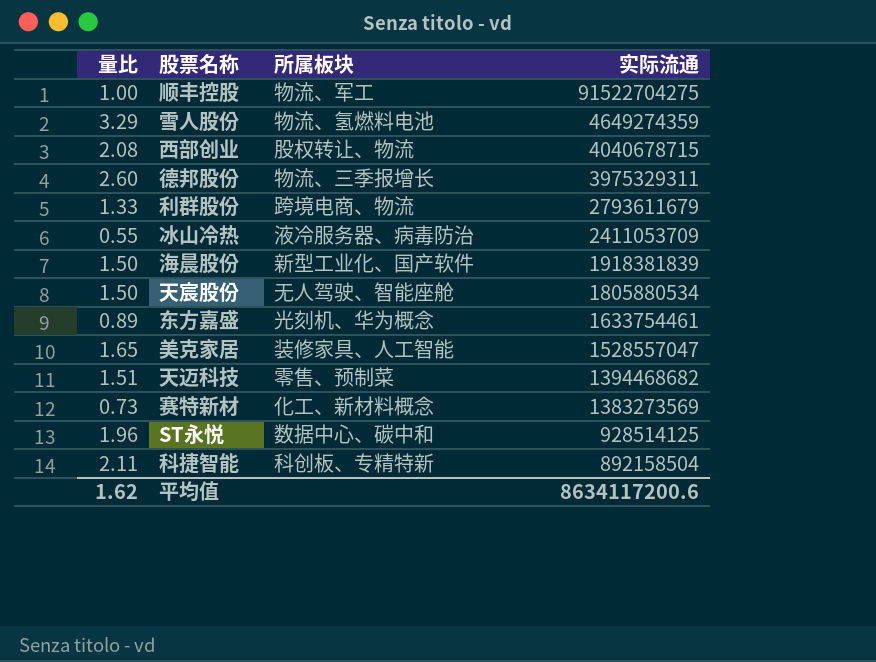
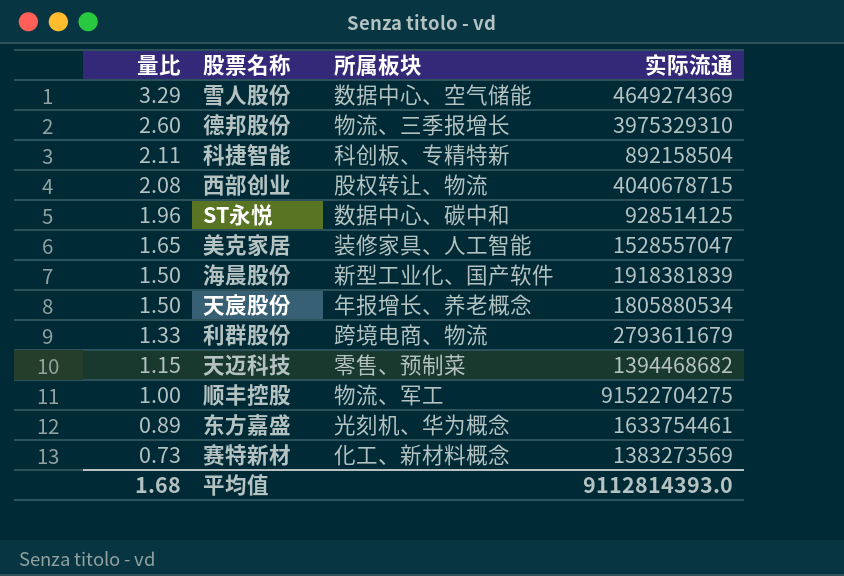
row order: 实际流通 descending -> 量比 descending
row 冰山冷热: 0.55 | 液冷服务器、病毒防治 | 2411053709 -> none
雪人股份 | 所属板块: 物流、氢燃料电池 -> 数据中心、空气储能
雪人股份 | 实际流通: 4649274359 -> 4649274369
德邦股份 | 实际流通: 3975329311 -> 3975329310
天宸股份 | 所属板块: 无人驾驶、智能座舱 -> 年报增长、养老概念
天迈科技 | 量比: 1.51 -> 1.15
平均值 | 量比: 1.62 -> 1.68
平均值 | 实际流通: 8634117200.6 -> 9112814393.0

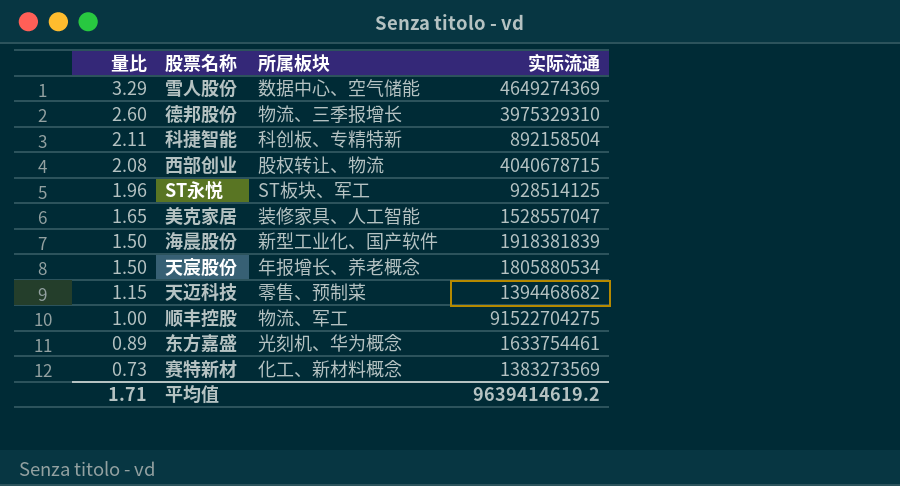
row 利群股份: 1.33 | 跨境电商、物流 | 2793611679 -> none
ST永悦 | 所属板块: 数据中心、碳中和 -> ST板块、军工
平均值 | 量比: 1.68 -> 1.71
平均值 | 实际流通: 9112814393.0 -> 9639414619.2

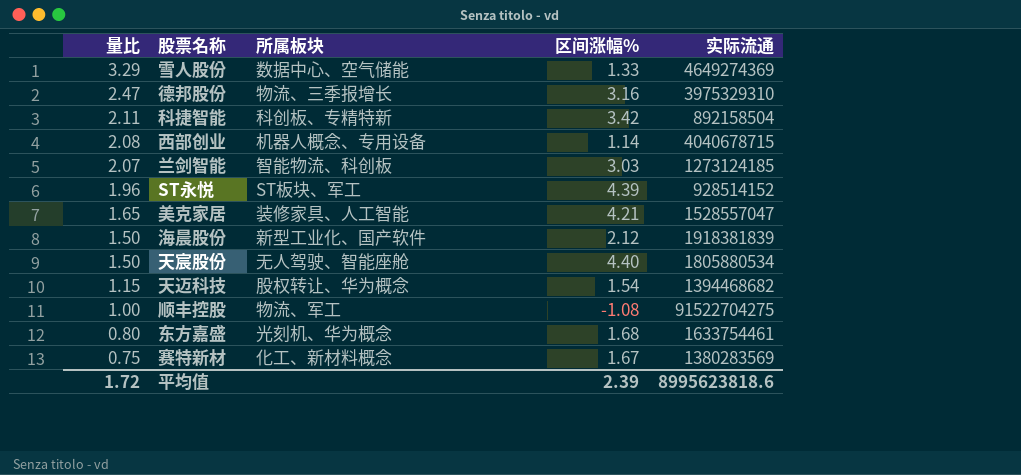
column 区间涨幅% | position: none -> 4
德邦股份 | 量比: 2.60 -> 2.47
西部创业 | 所属板块: 股权转让、物流 -> 机器人概念、专用设备
row 兰剑智能: none -> 2.07 | 智能物流、科创板 | 3.03 | 1273124185
ST永悦 | 实际流通: 928514125 -> 928514152
天宸股份 | 所属板块: 年报增长、养老概念 -> 无人驾驶、智能座舱
天迈科技 | 所属板块: 零售、预制菜 -> 股权转让、华为概念
东方嘉盛 | 量比: 0.89 -> 0.80
赛特新材 | 量比: 0.73 -> 0.75
赛特新材 | 实际流通: 1383273569 -> 1380283569
平均值 | 量比: 1.71 -> 1.72
平均值 | 实际流通: 9639414619.2 -> 8995623818.6

